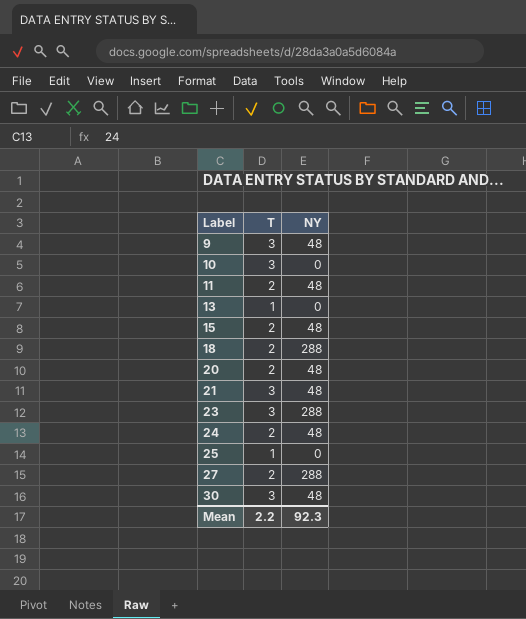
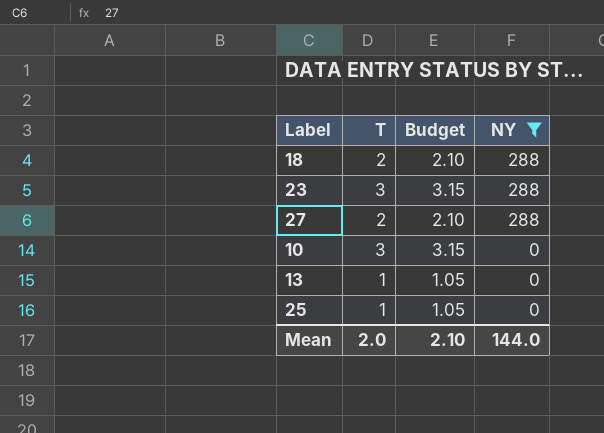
filter: none -> NY != 48
row order: Label ascending -> NY descending
column Budget | formula: none -> [T] * 1.05
Mean | T: 2.2 -> 2.0
Mean | NY: 92.3 -> 144.0

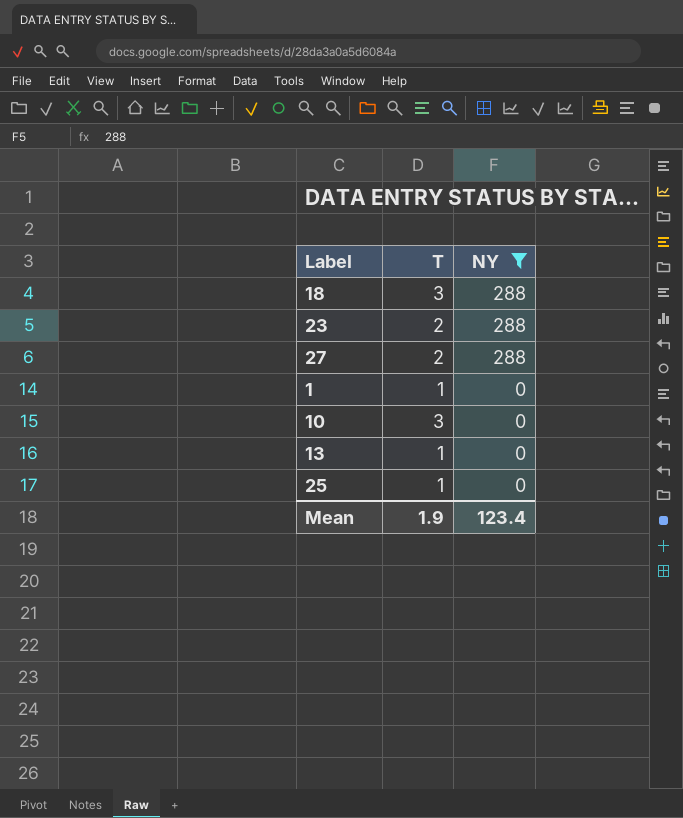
column Budget | formula: [T] * 1.05 -> none
18 | T: 2 -> 3
23 | T: 3 -> 2
row 1: none -> 1 | 0
Mean | T: 2.0 -> 1.9
Mean | NY: 144.0 -> 123.4

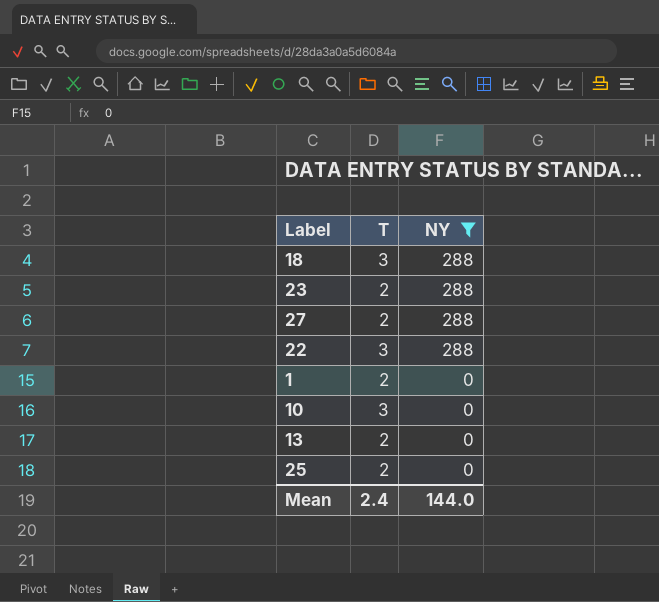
row 22: none -> 3 | 288
1 | T: 1 -> 2
13 | T: 1 -> 2
25 | T: 1 -> 2
Mean | T: 1.9 -> 2.4
Mean | NY: 123.4 -> 144.0

